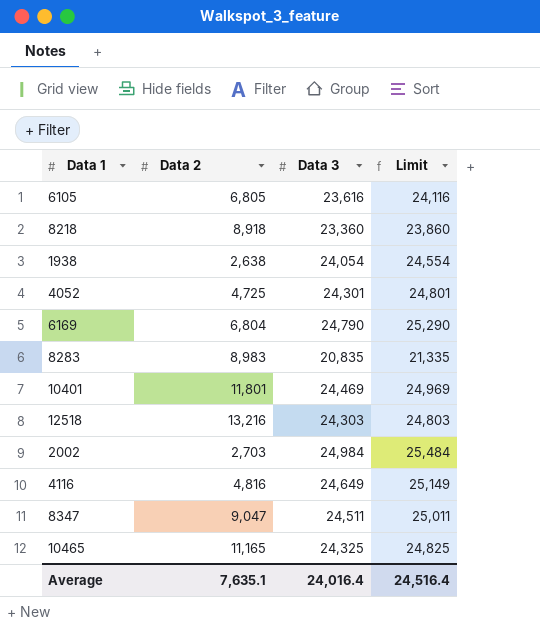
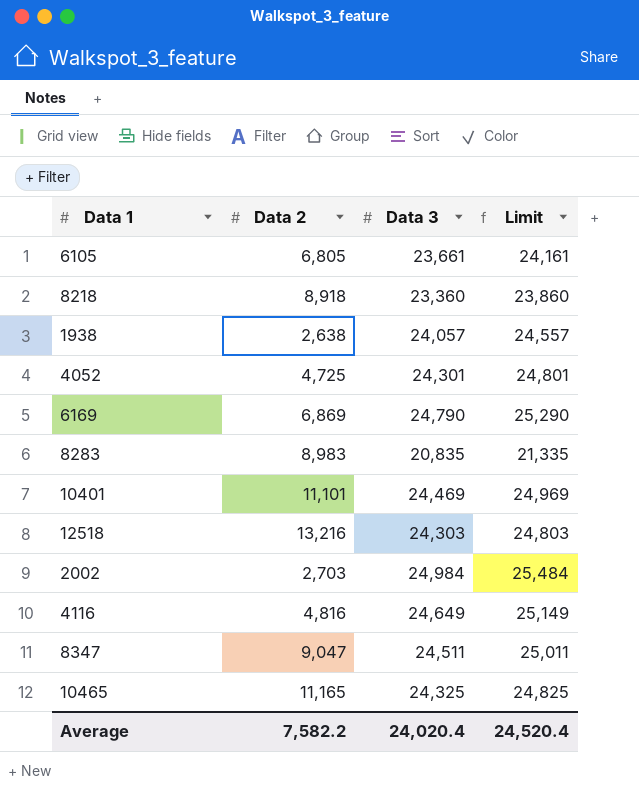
6105 | Data 3: 23,616 -> 23,661
6105 | Limit: 24,116 -> 24,161
1938 | Data 3: 24,054 -> 24,057
1938 | Limit: 24,554 -> 24,557
6169 | Data 2: 6,804 -> 6,869
10401 | Data 2: 11,801 -> 11,101
Average | Data 2: 7,635.1 -> 7,582.2
Average | Data 3: 24,016.4 -> 24,020.4
Average | Limit: 24,516.4 -> 24,520.4

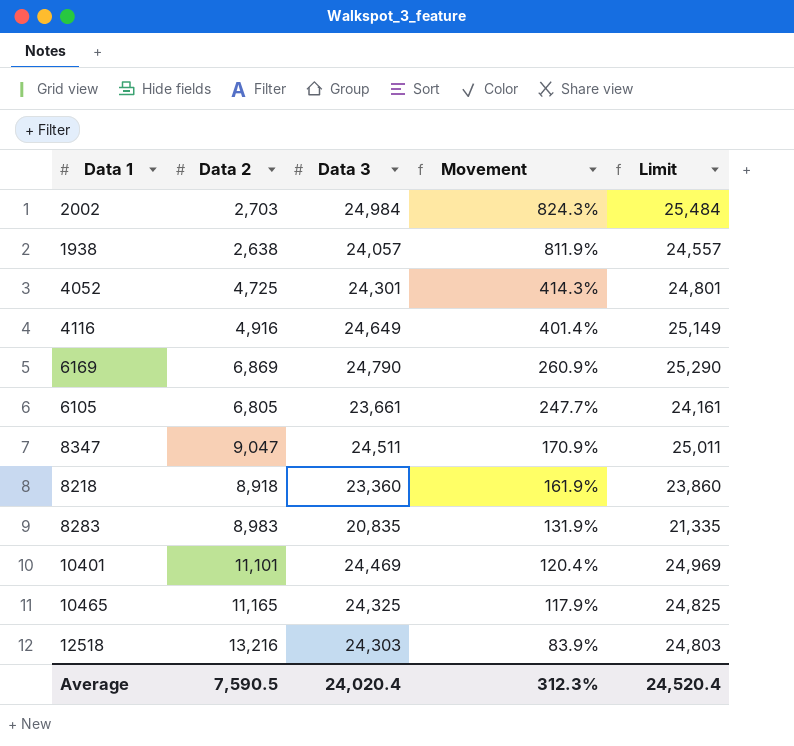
row order: none -> Movement descending
column Movement | formula: none -> ([Data 3] - [Data 2]) / [Data 2]
4116 | Data 2: 4,816 -> 4,916
Average | Data 2: 7,582.2 -> 7,590.5

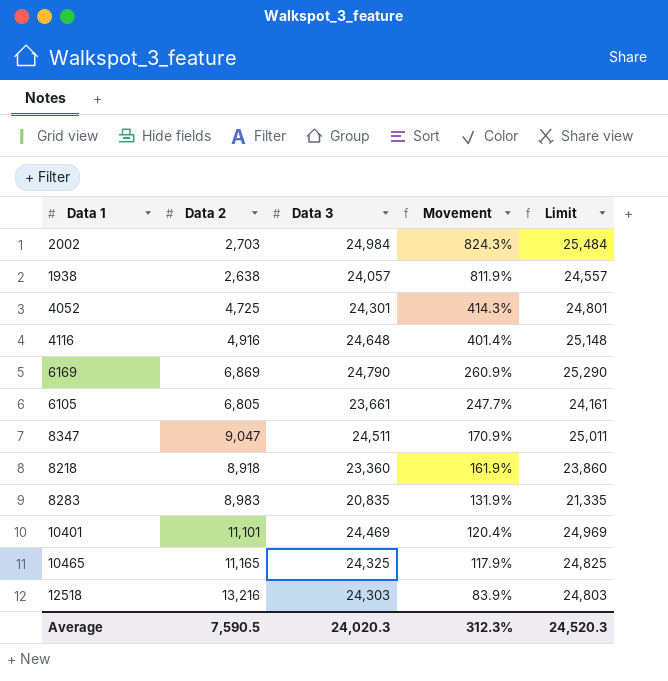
4116 | Data 3: 24,649 -> 24,648
4116 | Limit: 25,149 -> 25,148
Average | Data 3: 24,020.4 -> 24,020.3
Average | Limit: 24,520.4 -> 24,520.3

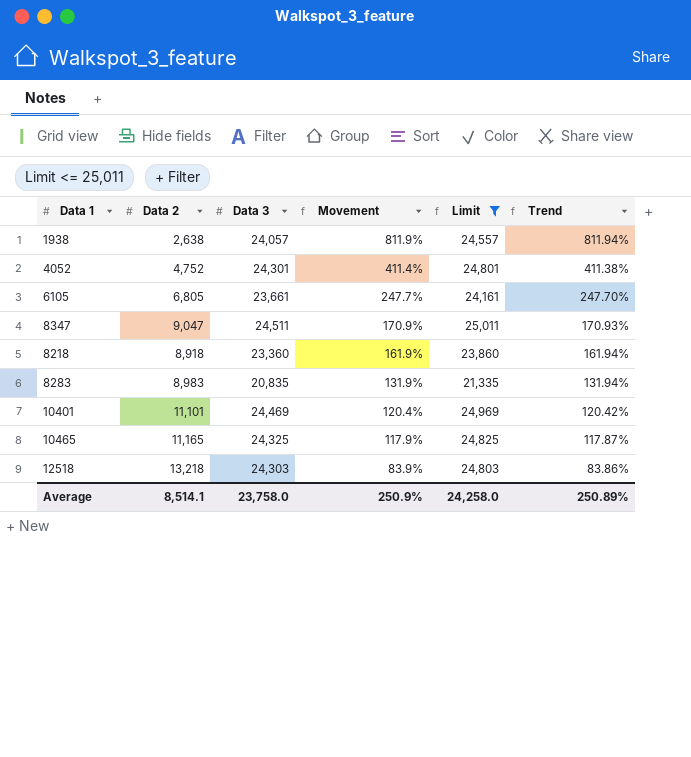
filter: none -> Limit <= 25,011
column Trend | formula: none -> ([Data 3] - [Data 2]) / [Data 2]
4052 | Data 2: 4,725 -> 4,752
4052 | Movement: 414.3% -> 411.4%
12518 | Data 2: 13,216 -> 13,218
Average | Data 2: 7,590.5 -> 8,514.1
Average | Data 3: 24,020.3 -> 23,758.0
Average | Movement: 312.3% -> 250.9%
Average | Limit: 24,520.3 -> 24,258.0

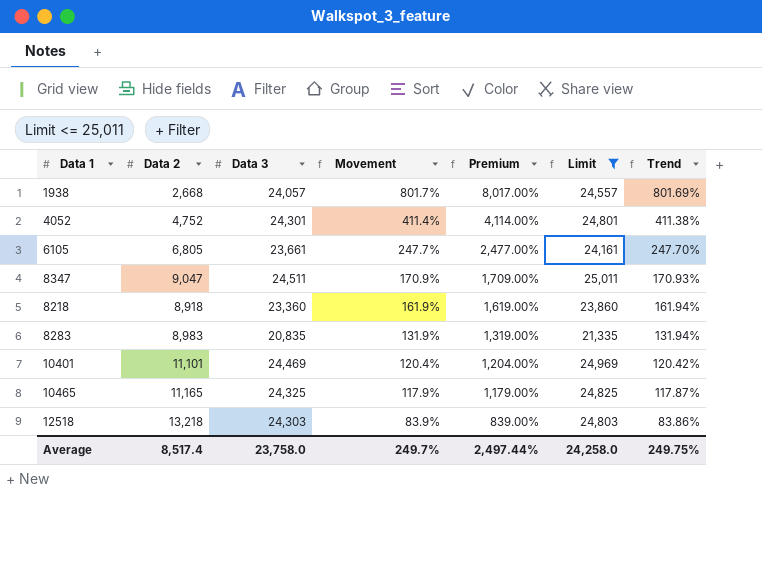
column Premium | formula: none -> [Movement] * 10
1938 | Data 2: 2,638 -> 2,668
1938 | Movement: 811.9% -> 801.7%
1938 | Trend: 811.94% -> 801.69%
Average | Data 2: 8,514.1 -> 8,517.4
Average | Movement: 250.9% -> 249.7%
Average | Trend: 250.89% -> 249.75%

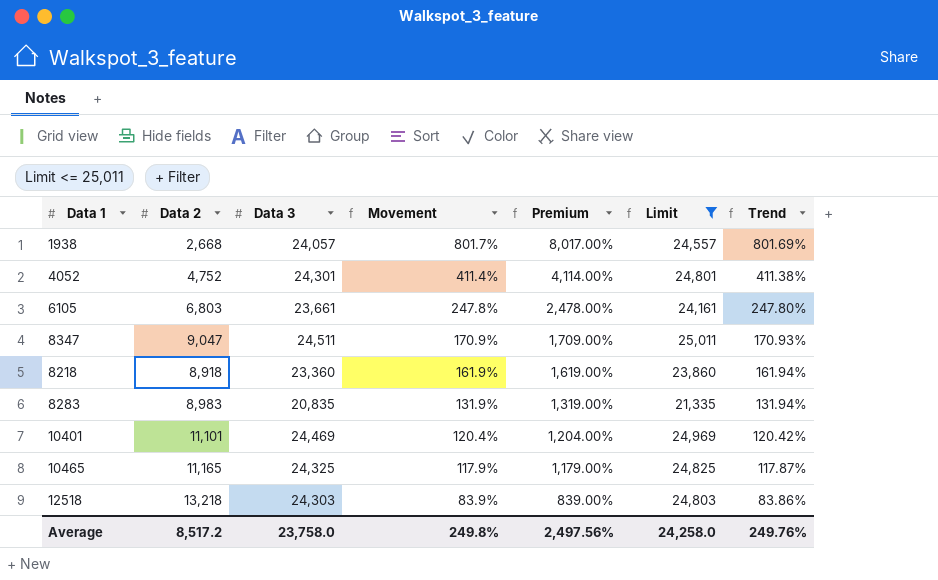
6105 | Data 2: 6,805 -> 6,803
6105 | Movement: 247.7% -> 247.8%
6105 | Premium: 2,477.00% -> 2,478.00%
6105 | Trend: 247.70% -> 247.80%
Average | Data 2: 8,517.4 -> 8,517.2
Average | Movement: 249.7% -> 249.8%
Average | Premium: 2,497.44% -> 2,497.56%
Average | Trend: 249.75% -> 249.76%

